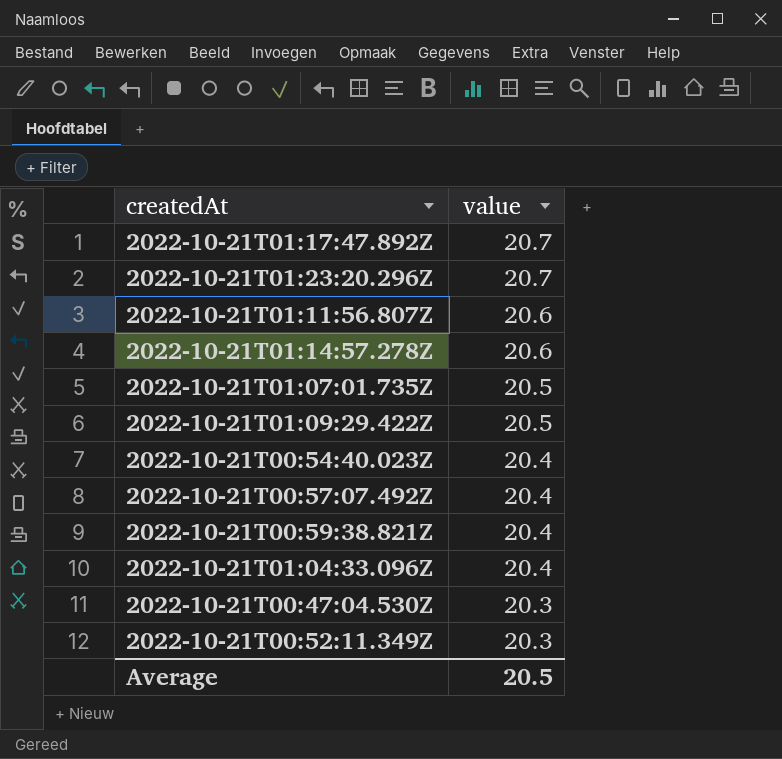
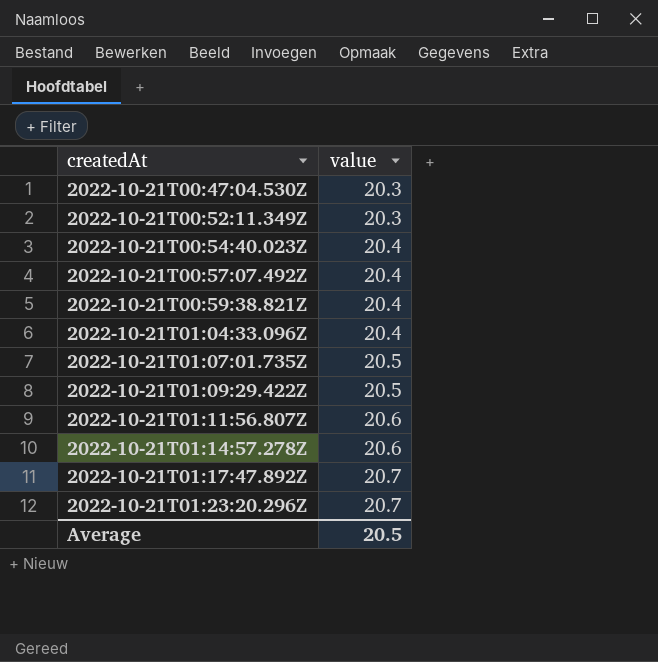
row order: value descending -> createdAt ascending

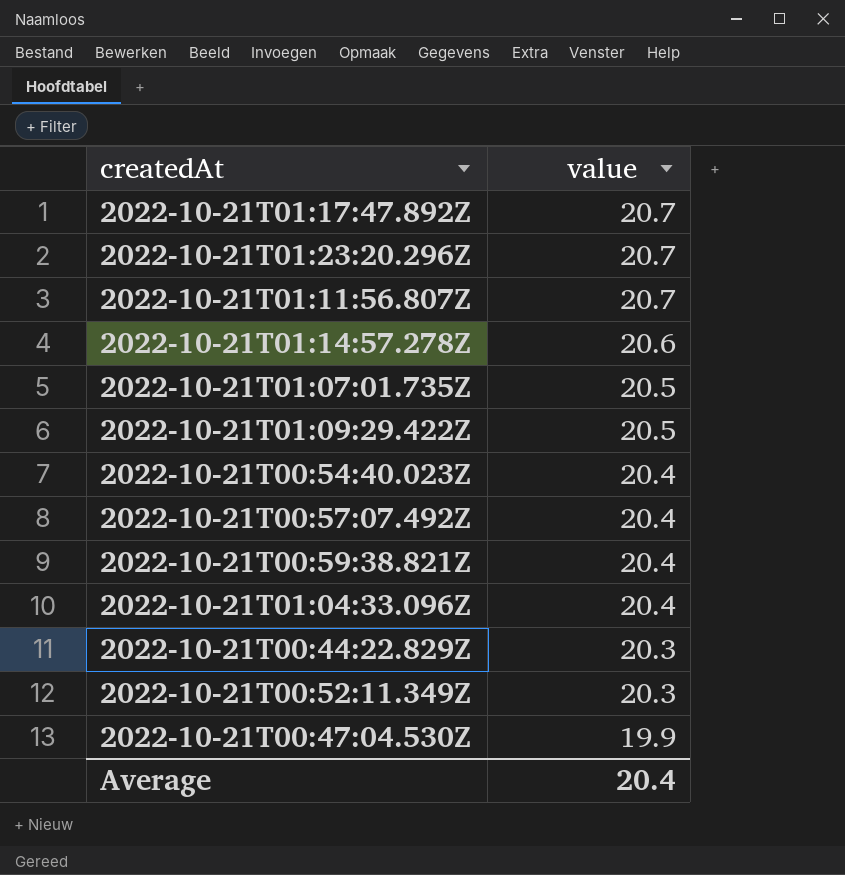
row order: createdAt ascending -> value descending
2022-10-21T01:11:56.807Z | value: 20.6 -> 20.7
row 2022-10-21T00:44:22.829Z: none -> 20.3
2022-10-21T00:47:04.530Z | value: 20.3 -> 19.9
Average | value: 20.5 -> 20.4

